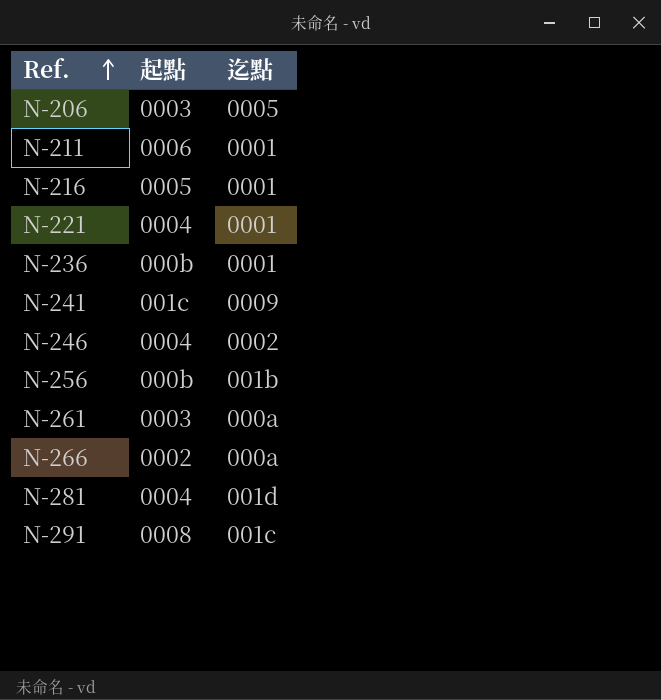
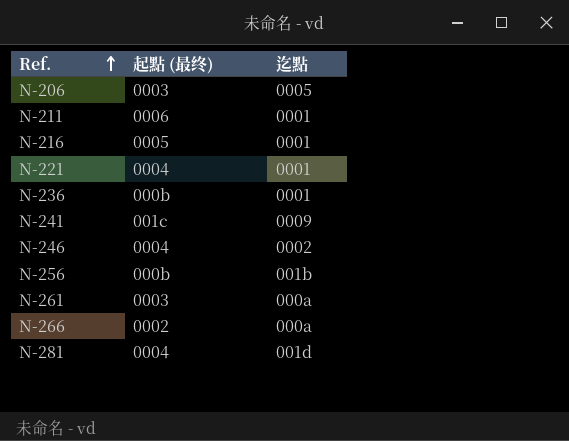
column name: 起點 -> 起點 (最终)
row N-291: 0008 | 001c -> none

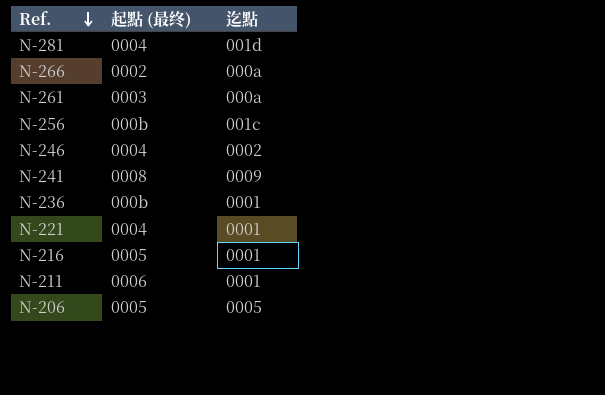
row order: Ref. ascending -> Ref. descending
N-256 | 迄點: 001b -> 001c
N-241 | 起點 (最终): 001c -> 0008
N-206 | 起點 (最终): 0003 -> 0005

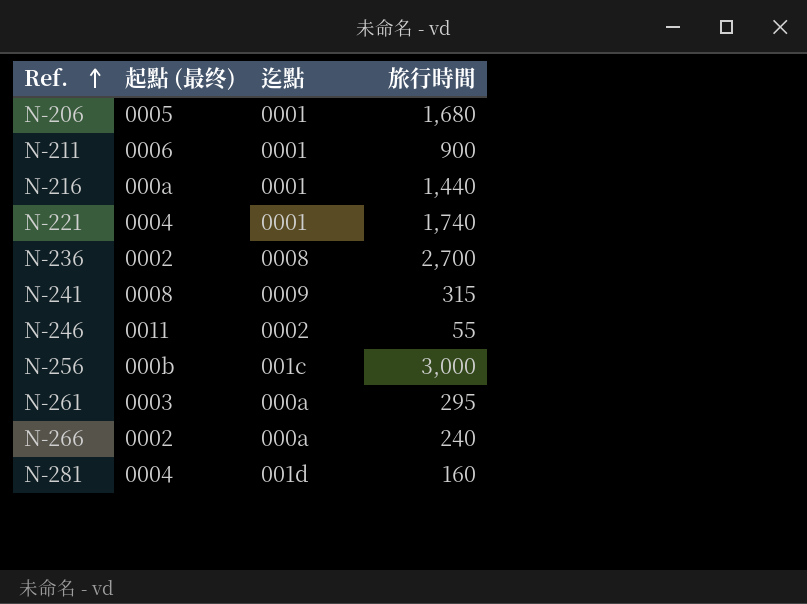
row order: Ref. descending -> Ref. ascending
column 旅行時間 | position: none -> 4
N-206 | 迄點: 0005 -> 0001
N-216 | 起點 (最终): 0005 -> 000a
N-236 | 起點 (最终): 000b -> 0002
N-236 | 迄點: 0001 -> 0008
N-246 | 起點 (最终): 0004 -> 0011

